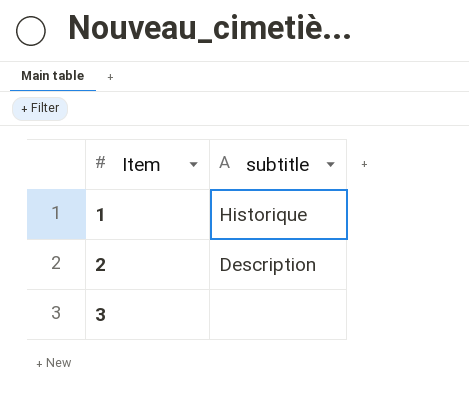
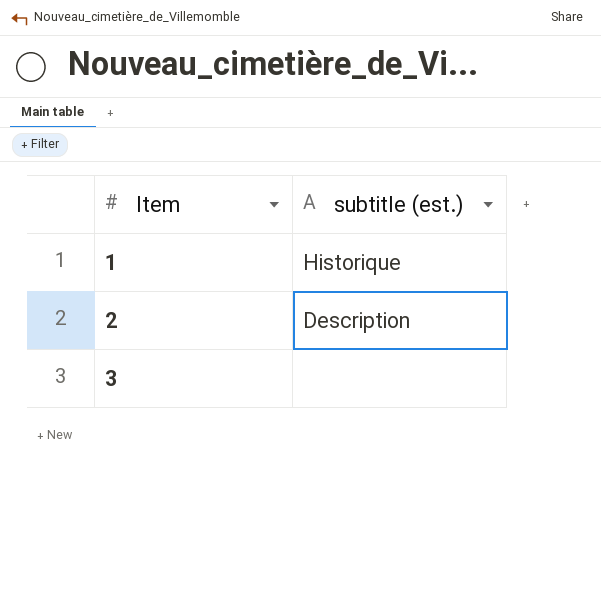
column name: subtitle -> subtitle (est.)

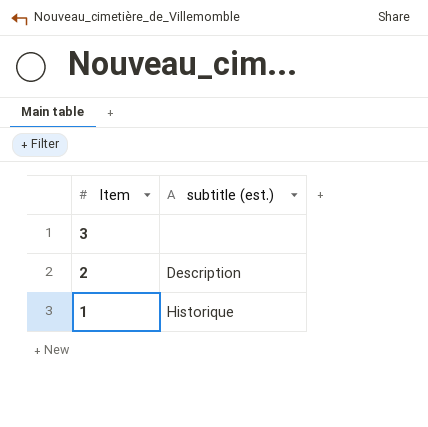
row order: Item ascending -> Item descending

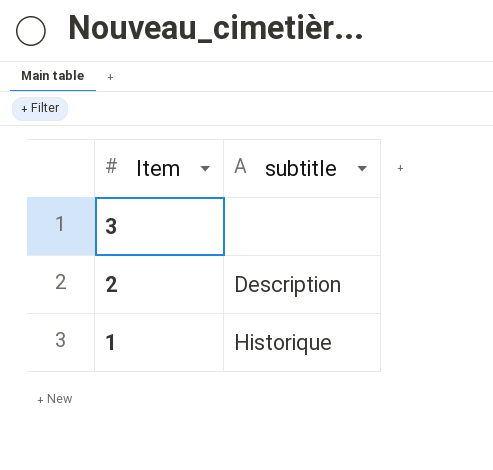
column name: subtitle (est.) -> subtitle

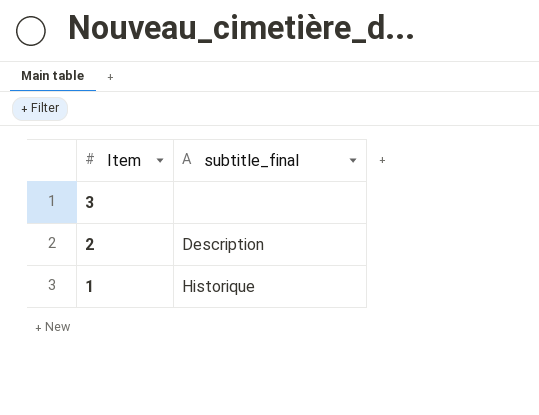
column name: subtitle -> subtitle_final

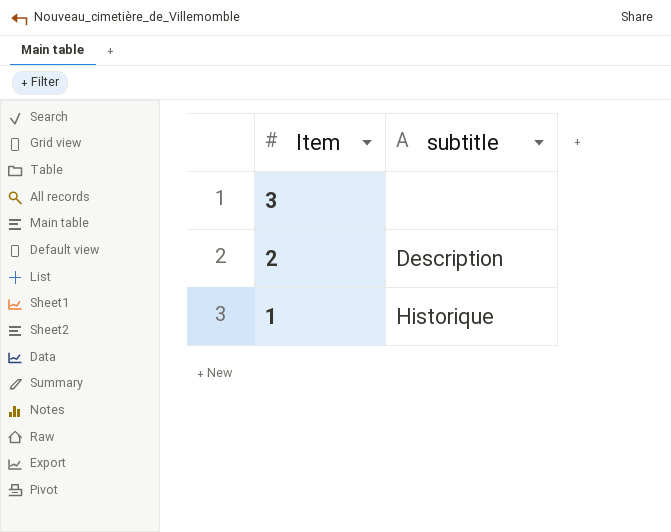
column name: subtitle_final -> subtitle

